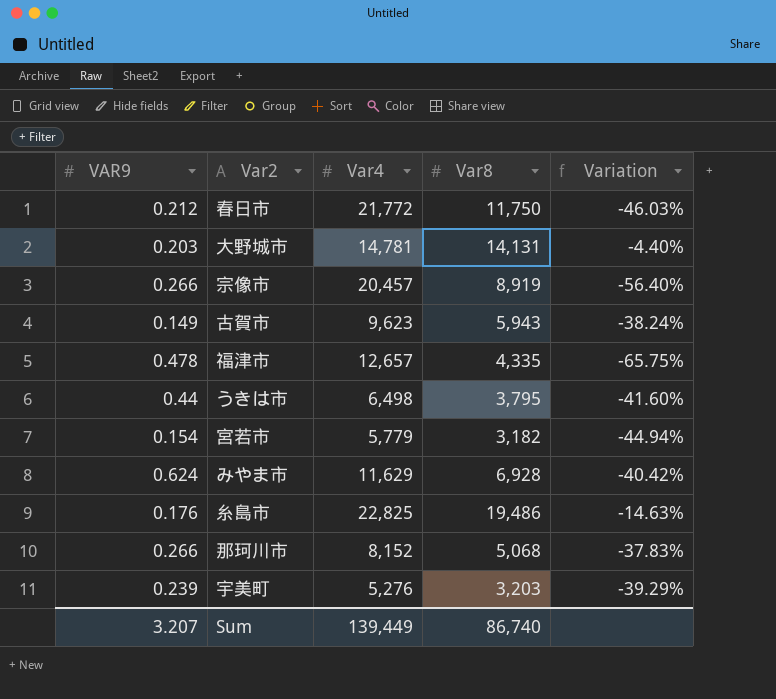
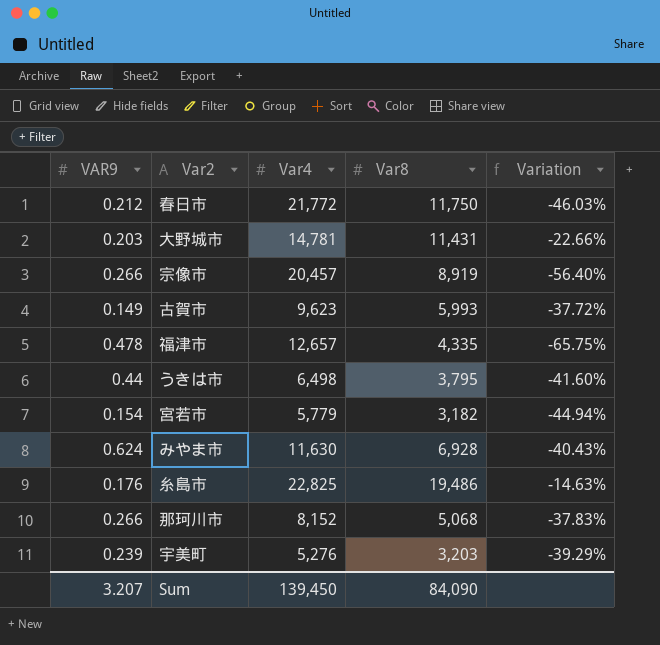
大野城市 | Var8: 14,131 -> 11,431
大野城市 | Variation: -4.40% -> -22.66%
古賀市 | Var8: 5,943 -> 5,993
古賀市 | Variation: -38.24% -> -37.72%
みやま市 | Var4: 11,629 -> 11,630
みやま市 | Variation: -40.42% -> -40.43%
Sum | Var4: 139,449 -> 139,450
Sum | Var8: 86,740 -> 84,090

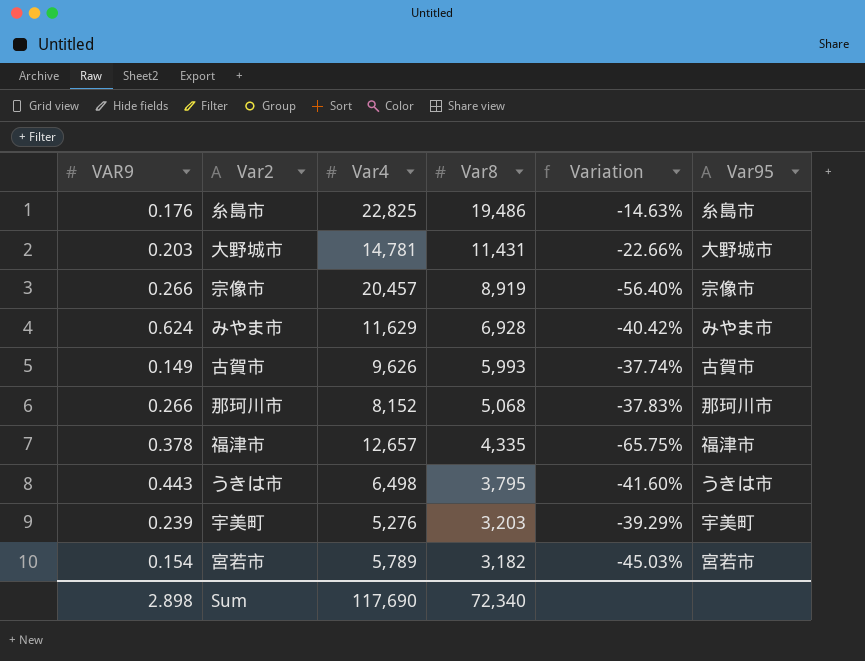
row order: none -> Var8 descending
column Var95 | position: none -> 6
row 春日市: 0.212 | 21,772 | 11,750 | -46.03% -> none
みやま市 | Var4: 11,630 -> 11,629
みやま市 | Variation: -40.43% -> -40.42%
古賀市 | Var4: 9,623 -> 9,626
古賀市 | Variation: -37.72% -> -37.74%
福津市 | VAR9: 0.478 -> 0.378
うきは市 | VAR9: 0.44 -> 0.443
宮若市 | Var4: 5,779 -> 5,789
宮若市 | Variation: -44.94% -> -45.03%
Sum | VAR9: 3.207 -> 2.898
Sum | Var4: 139,450 -> 117,690
Sum | Var8: 84,090 -> 72,340

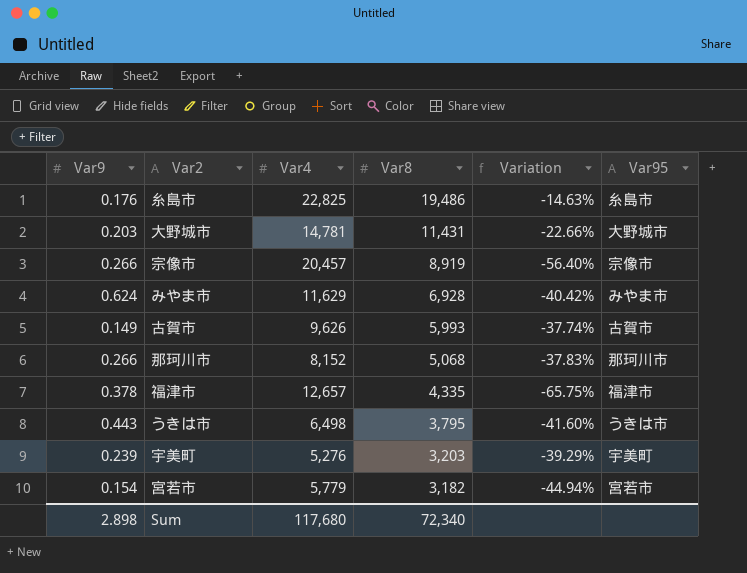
column name: VAR9 -> Var9
宮若市 | Var4: 5,789 -> 5,779
宮若市 | Variation: -45.03% -> -44.94%
Sum | Var4: 117,690 -> 117,680

